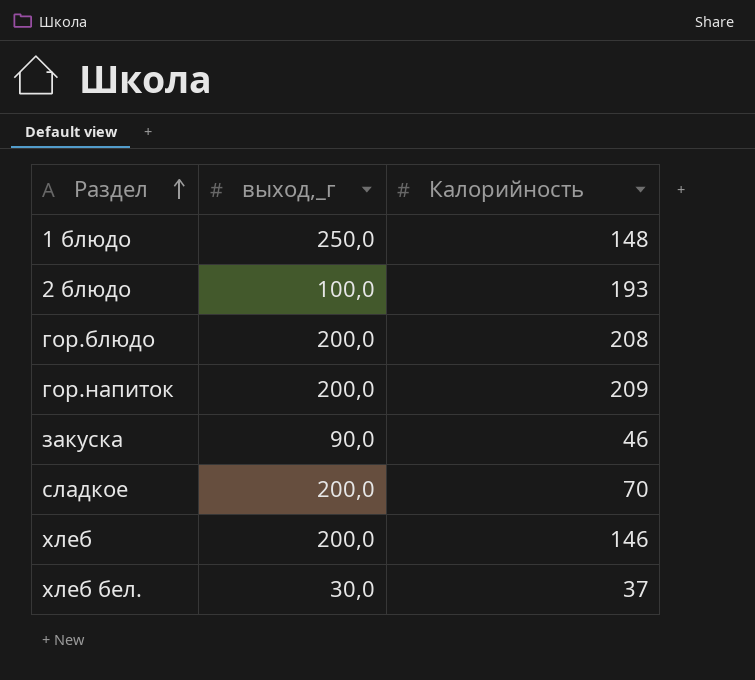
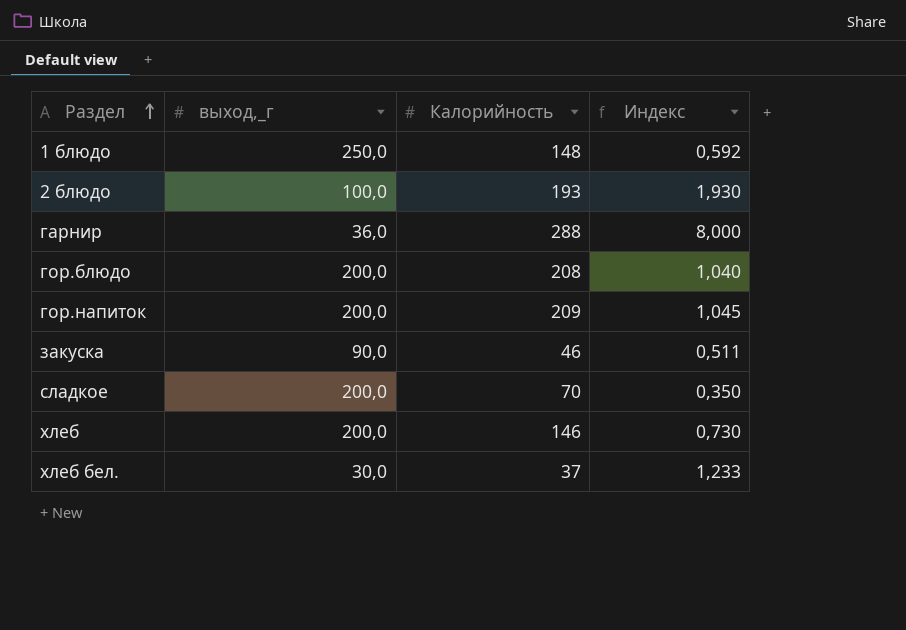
column Индекс | formula: none -> [Калорийность] / [выход,_г]
row гарнир: none -> 36,0 | 288 | 8,000

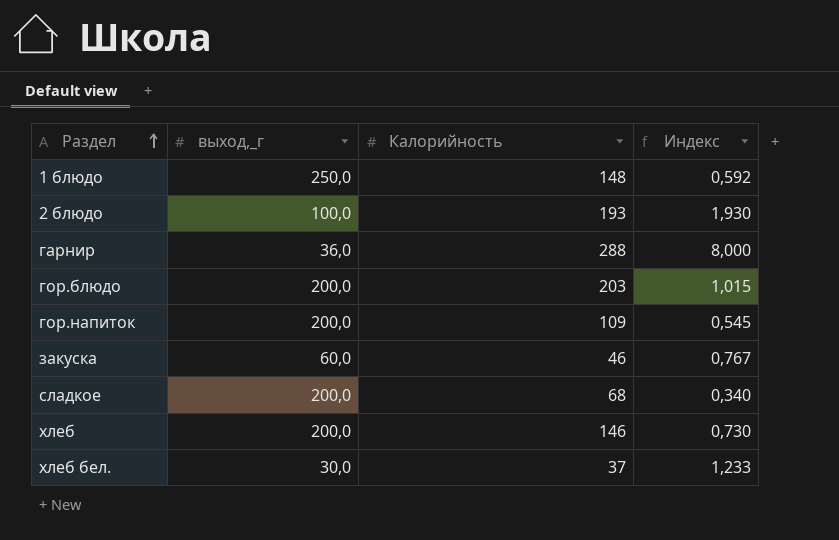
гор.блюдо | Калорийность: 208 -> 203
гор.блюдо | Индекс: 1,040 -> 1,015
гор.напиток | Калорийность: 209 -> 109
гор.напиток | Индекс: 1,045 -> 0,545
закуска | выход,_г: 90,0 -> 60,0
закуска | Индекс: 0,511 -> 0,767
сладкое | Калорийность: 70 -> 68
сладкое | Индекс: 0,350 -> 0,340

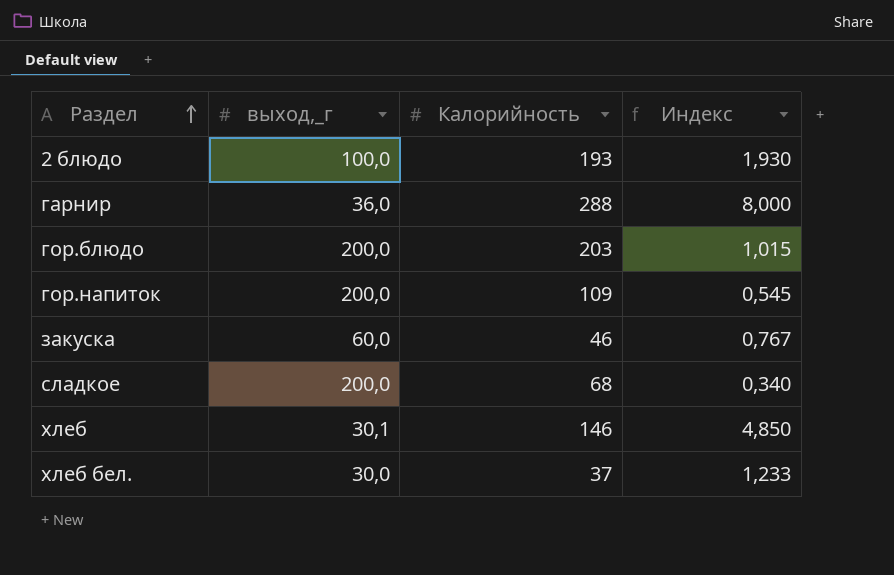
row 1 блюдо: 250,0 | 148 | 0,592 -> none
хлеб | выход,_г: 200,0 -> 30,1
хлеб | Индекс: 0,730 -> 4,850

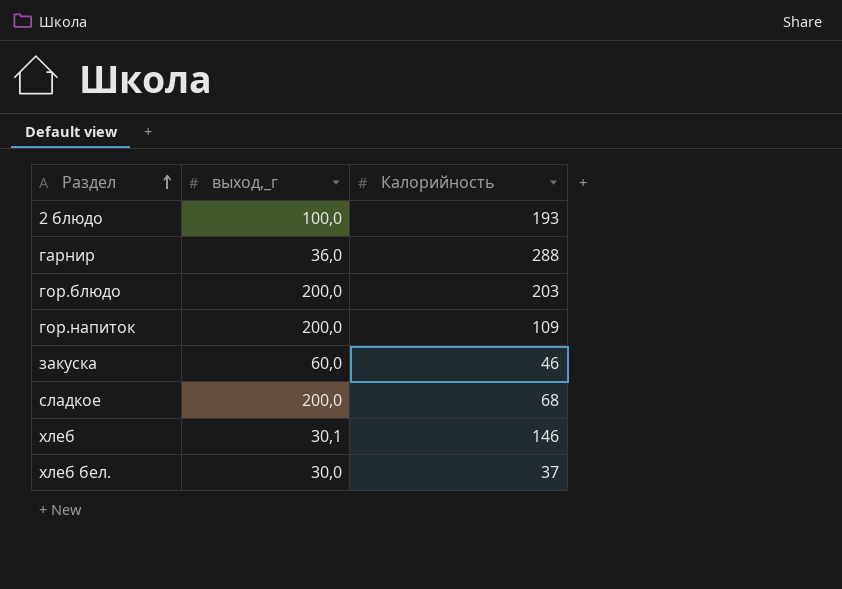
column Индекс | formula: [Калорийность] / [выход,_г] -> none

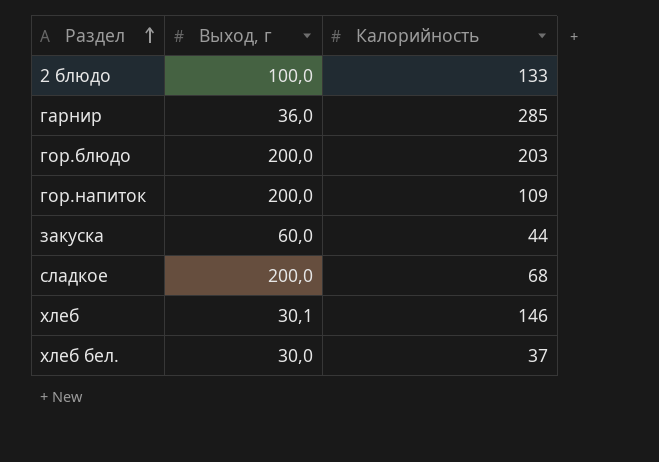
column name: выход,_г -> Выход, г
2 блюдо | Калорийность: 193 -> 133
гарнир | Калорийность: 288 -> 285
закуска | Калорийность: 46 -> 44

